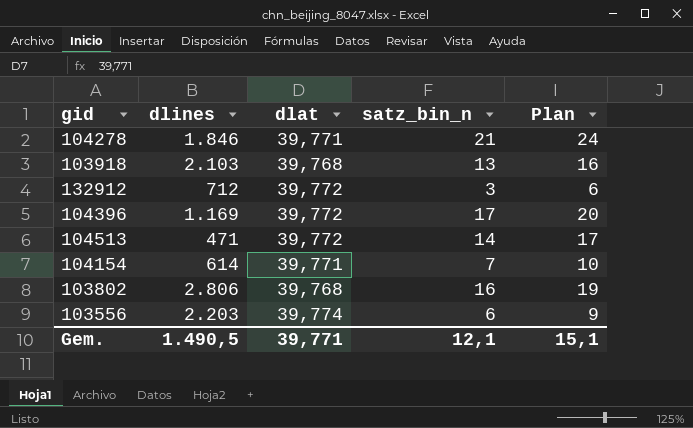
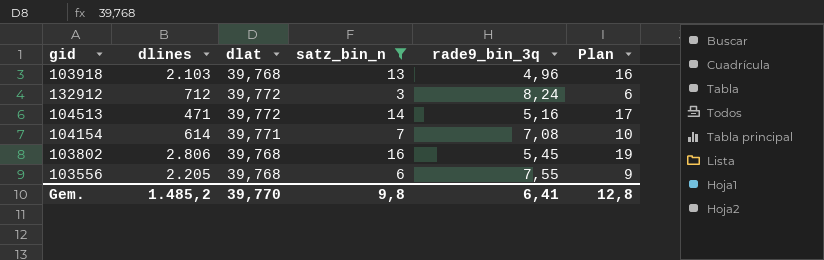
filter: none -> satz_bin_n <= 16
column rade9_bin_3q | position: none -> 5
103556 | dlines: 2.203 -> 2.205
103556 | dlat: 39,774 -> 39,768
Gem. | dlines: 1.490,5 -> 1.485,2
Gem. | dlat: 39,771 -> 39,770
Gem. | satz_bin_n: 12,1 -> 9,8
Gem. | Plan: 15,1 -> 12,8

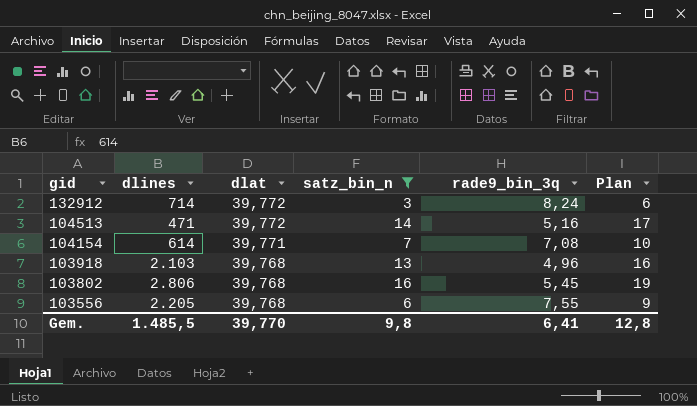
row order: none -> gid descending
132912 | dlines: 712 -> 714
Gem. | dlines: 1.485,2 -> 1.485,5

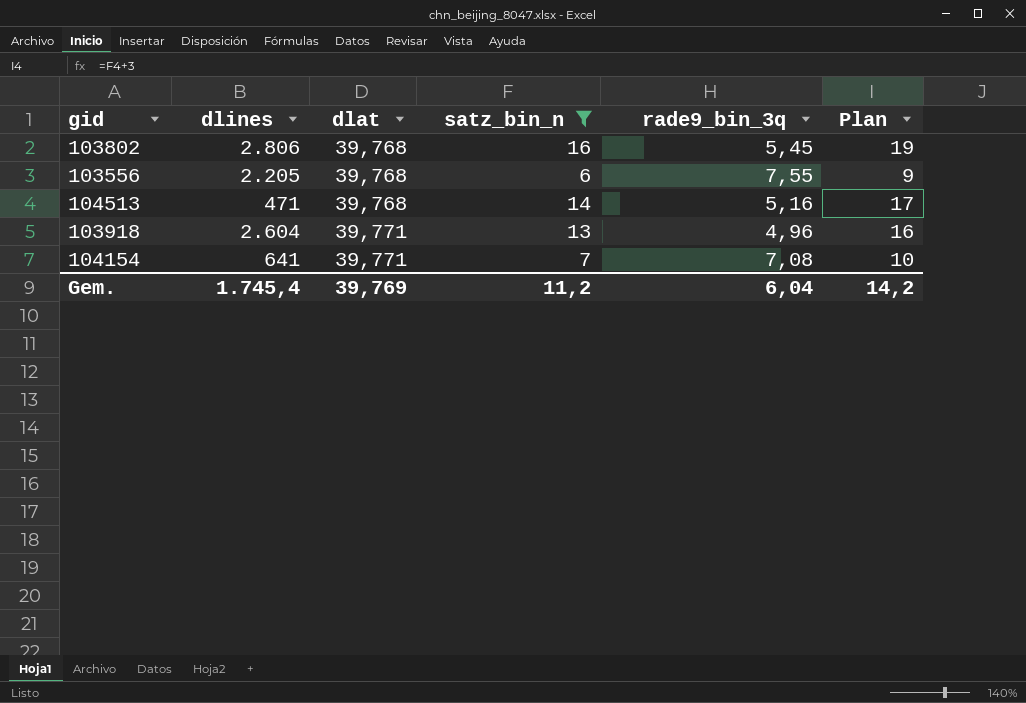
row order: gid descending -> dlat ascending
row 132912: 714 | 39,772 | 3 | 8,24 | 6 -> none
104513 | dlat: 39,772 -> 39,768
103918 | dlines: 2.103 -> 2.604
103918 | dlat: 39,768 -> 39,771
104154 | dlines: 614 -> 641
Gem. | dlines: 1.485,5 -> 1.745,4
Gem. | dlat: 39,770 -> 39,769
Gem. | satz_bin_n: 9,8 -> 11,2
Gem. | rade9_bin_3q: 6,41 -> 6,04
Gem. | Plan: 12,8 -> 14,2

